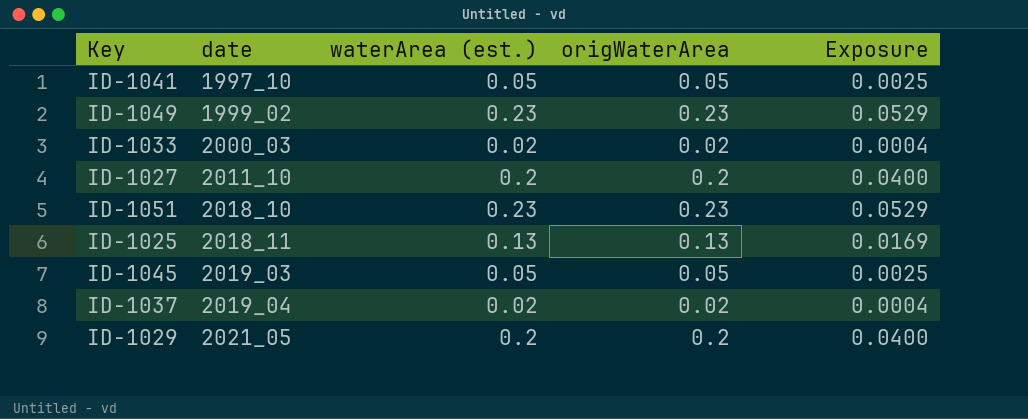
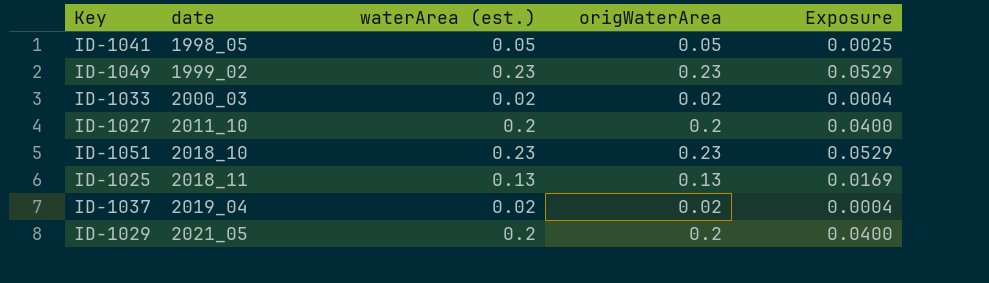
row ID-1045: 2019_03 | 0.05 | 0.05 | 0.0025 -> none
ID-1041 | date: 1997_10 -> 1998_05

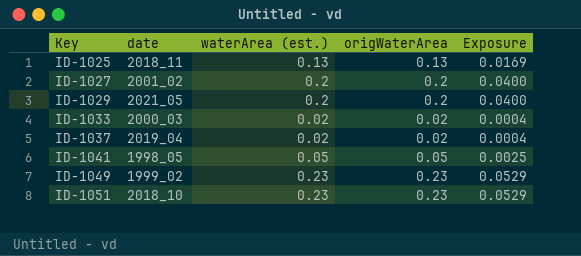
row order: date ascending -> Key ascending
ID-1027 | date: 2011_10 -> 2001_02

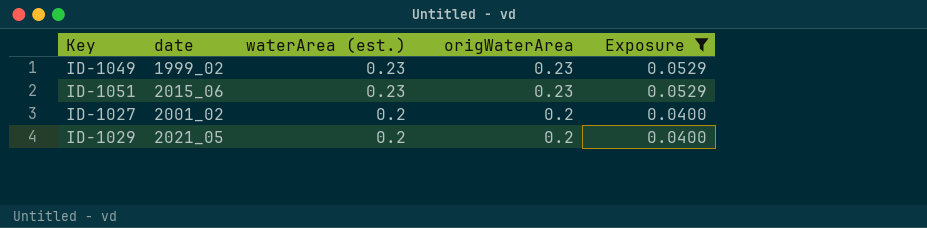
filter: none -> Exposure >= 0.0400
row order: Key ascending -> waterArea (est.) descending
ID-1051 | date: 2018_10 -> 2015_06

